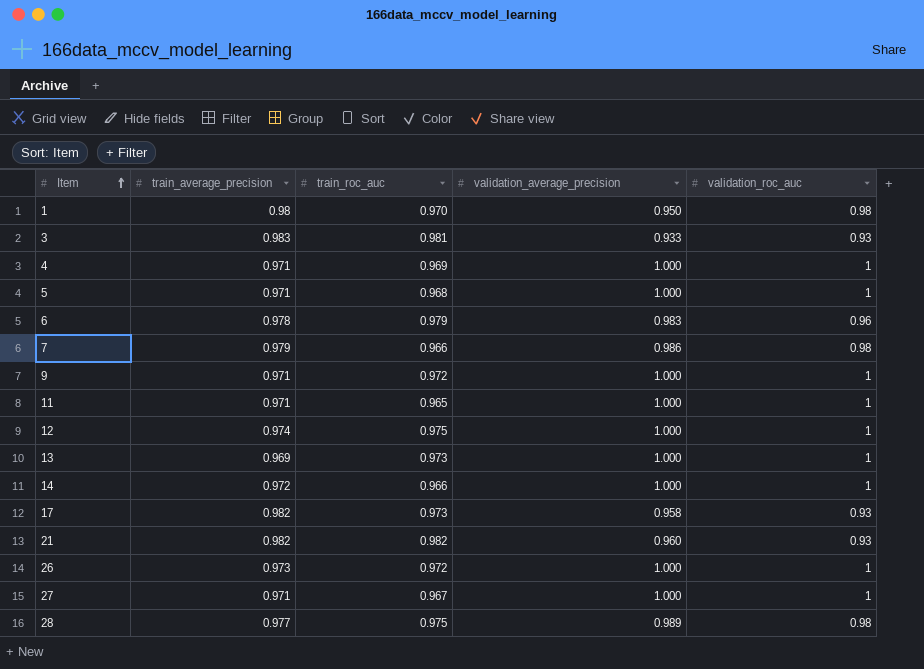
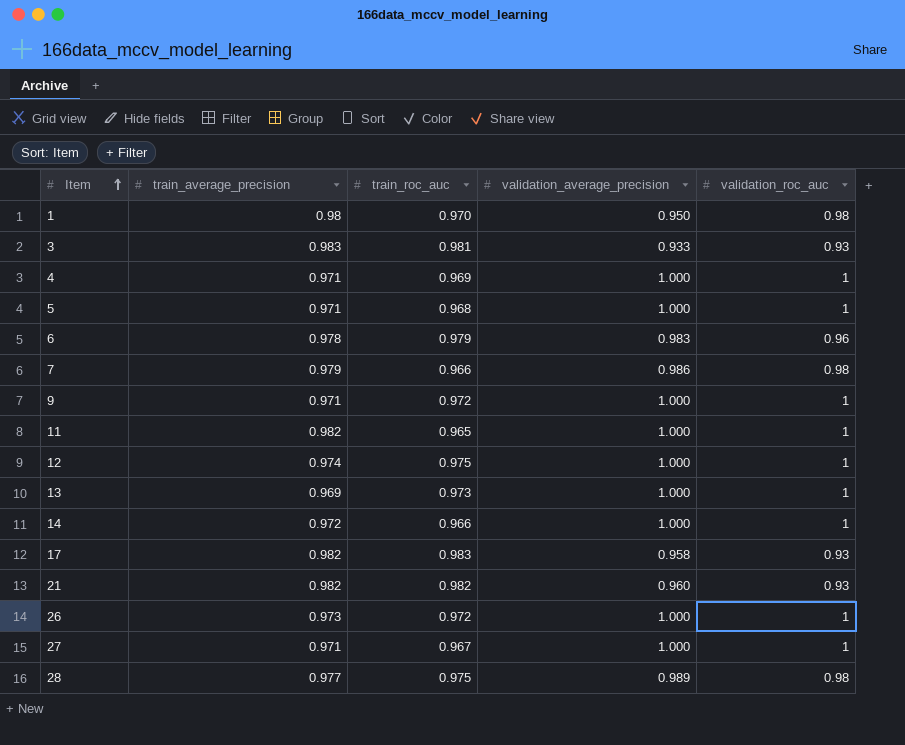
11 | train_average_precision: 0.971 -> 0.982
17 | train_roc_auc: 0.973 -> 0.983

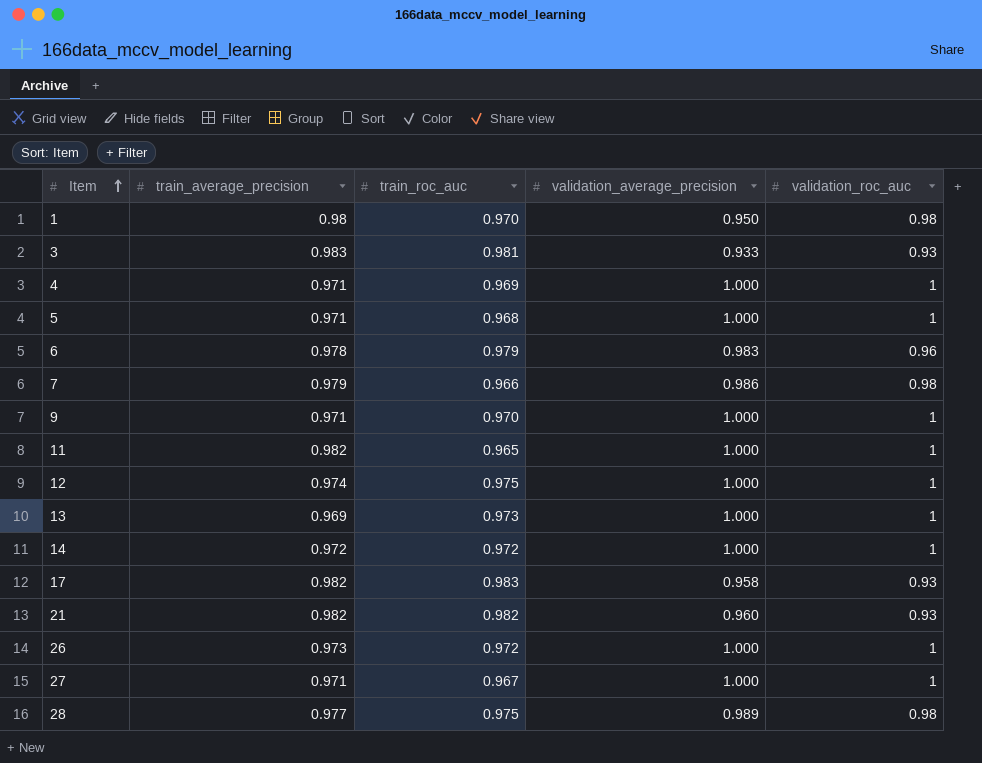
9 | train_roc_auc: 0.972 -> 0.970
14 | train_roc_auc: 0.966 -> 0.972

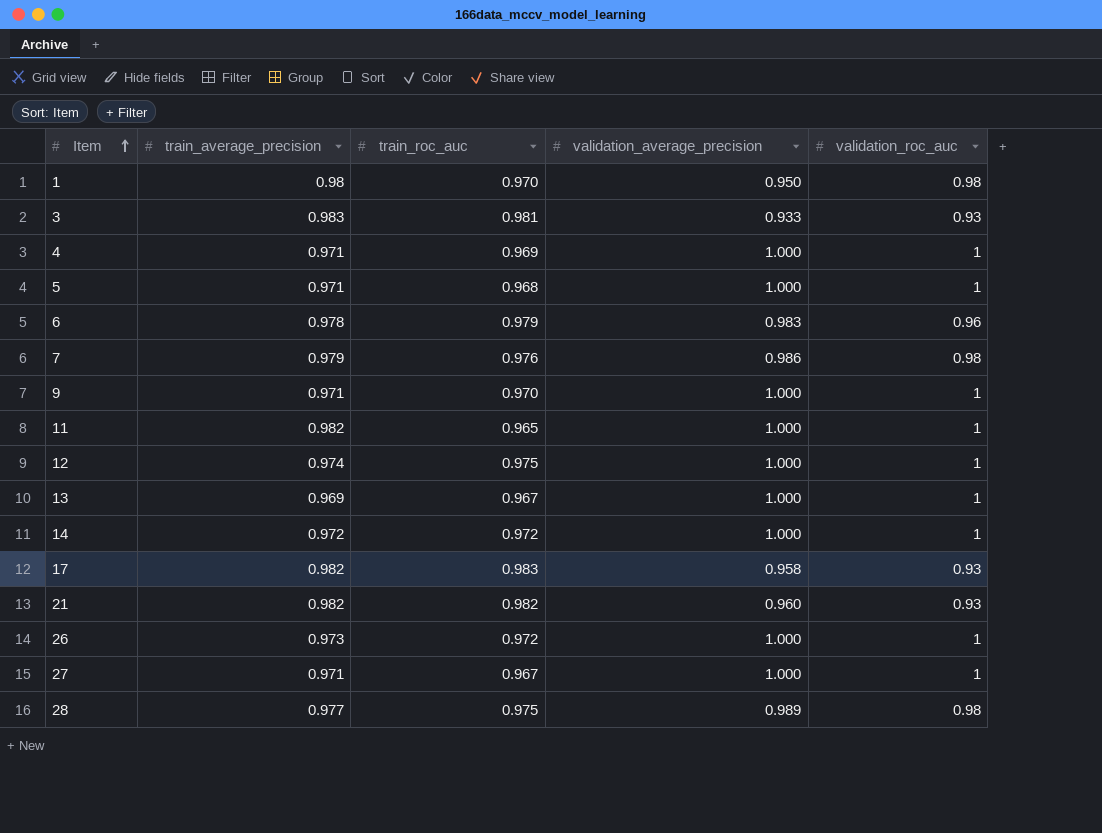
7 | train_roc_auc: 0.966 -> 0.976
13 | train_roc_auc: 0.973 -> 0.967

